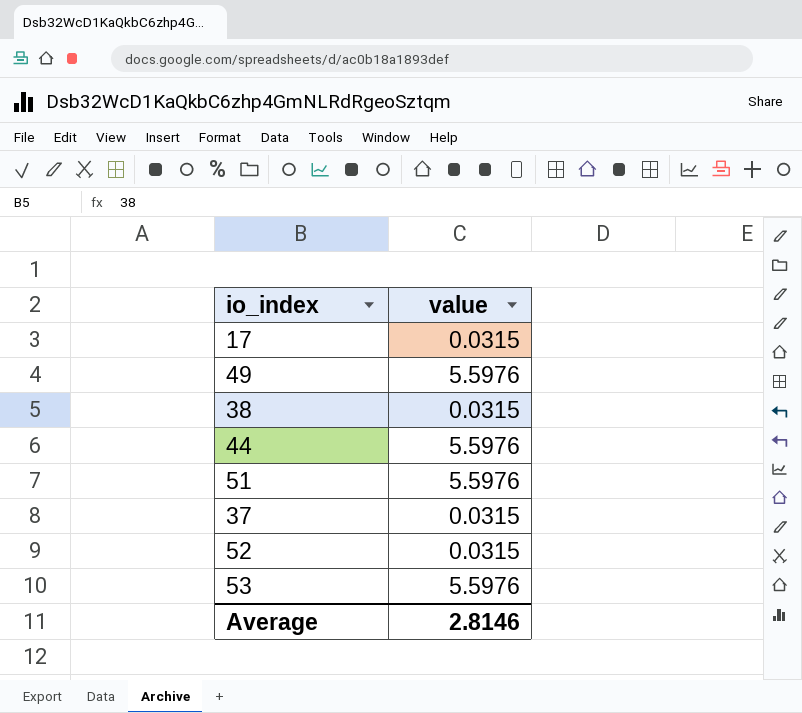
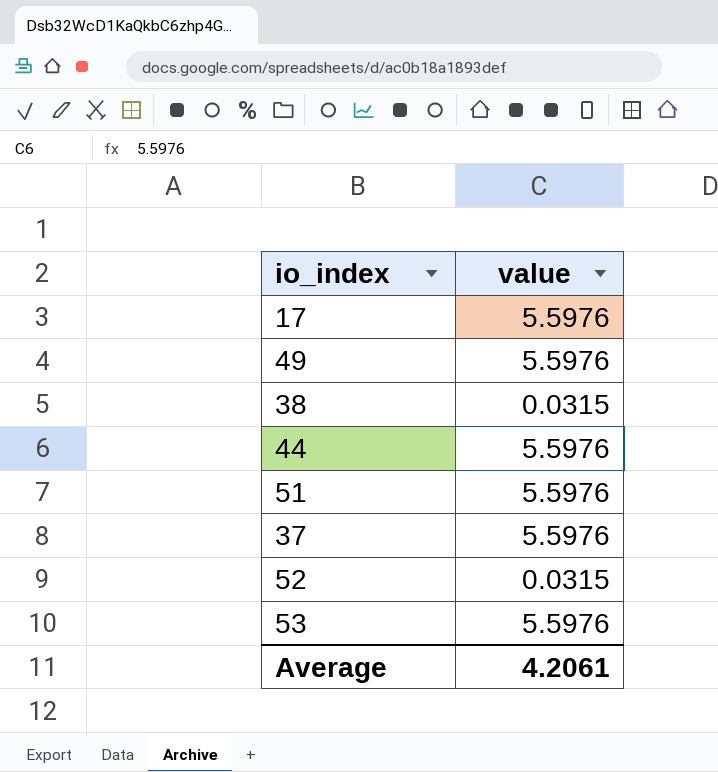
17 | value: 0.0315 -> 5.5976
37 | value: 0.0315 -> 5.5976
Average | value: 2.8146 -> 4.2061

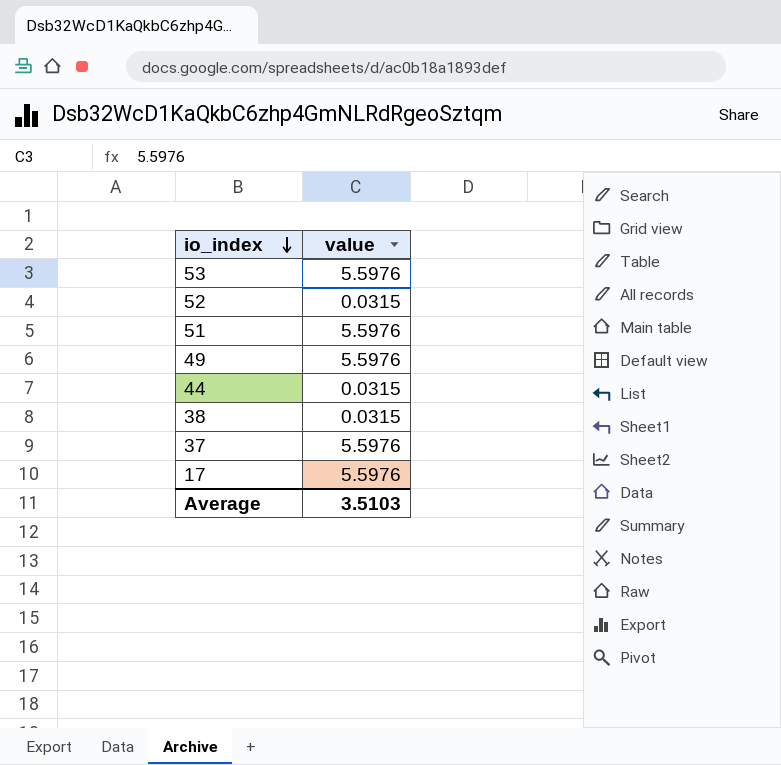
row order: none -> io_index descending
44 | value: 5.5976 -> 0.0315
Average | value: 4.2061 -> 3.5103

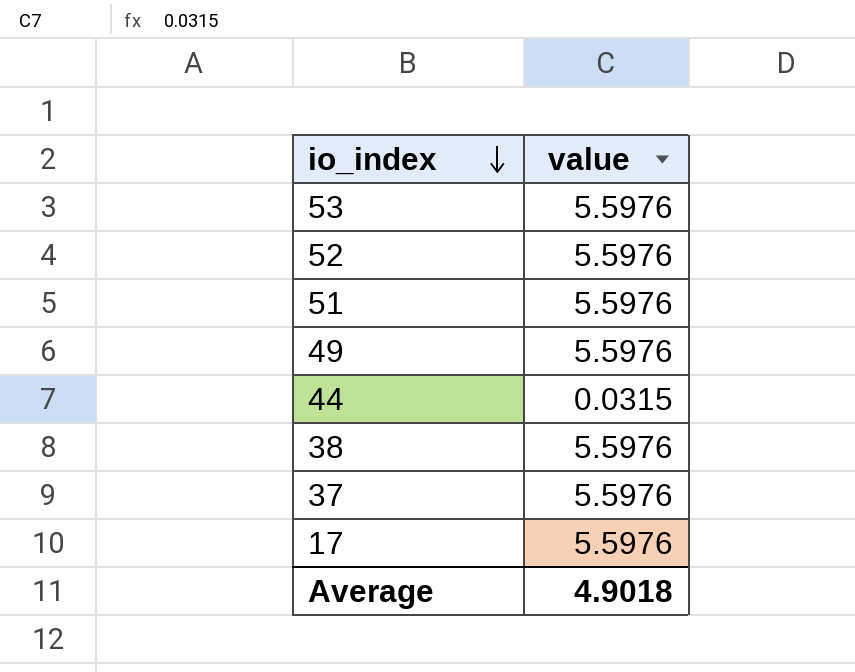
52 | value: 0.0315 -> 5.5976
38 | value: 0.0315 -> 5.5976
Average | value: 3.5103 -> 4.9018

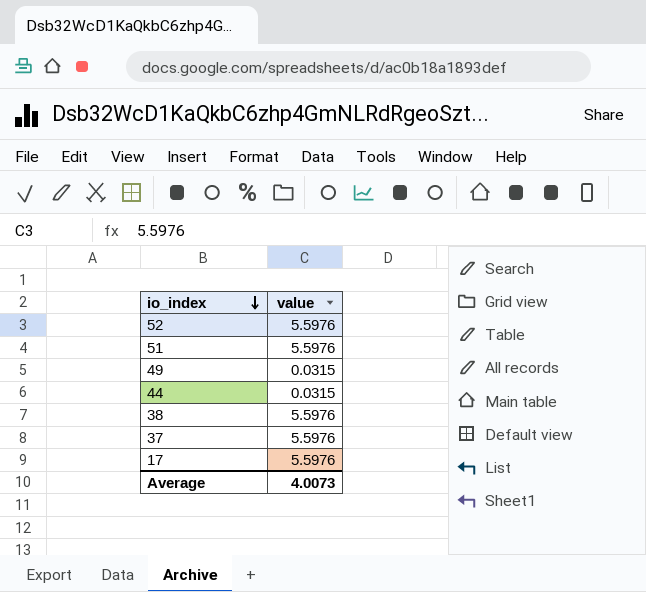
row 53: 5.5976 -> none
49 | value: 5.5976 -> 0.0315
Average | value: 4.9018 -> 4.0073

